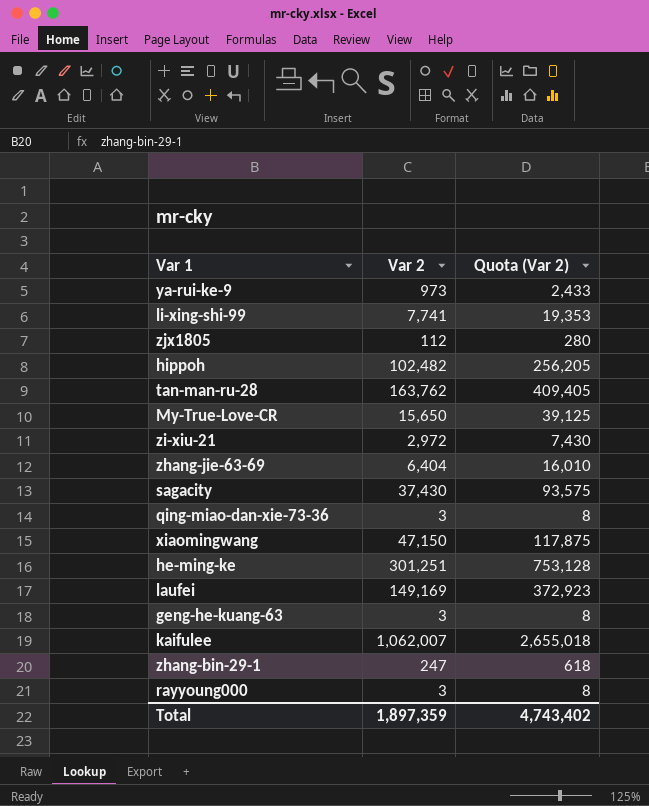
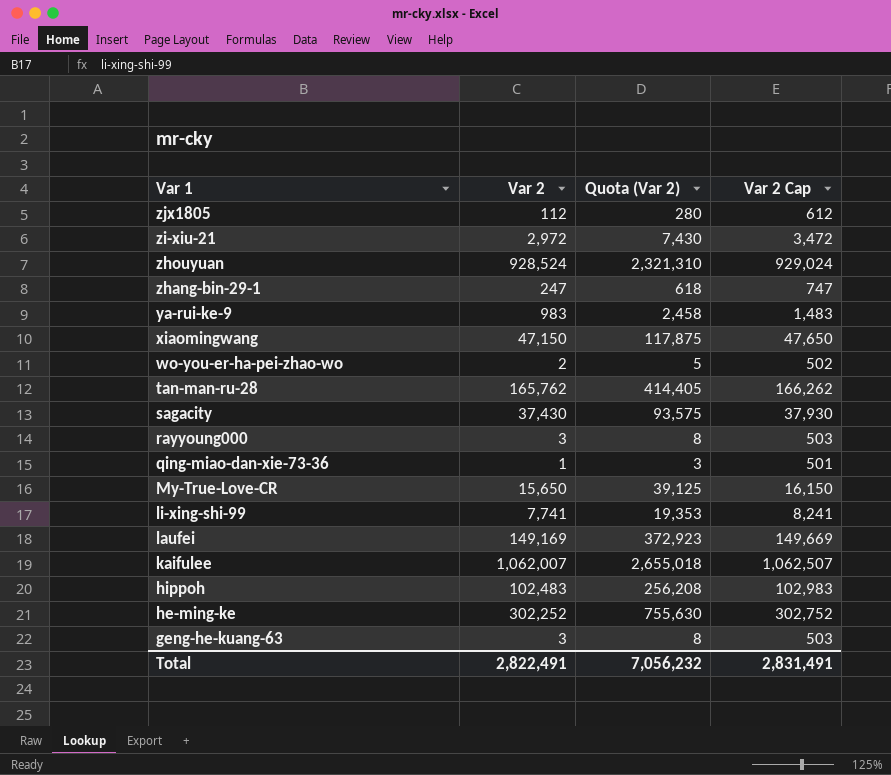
row order: none -> Var 1 descending
column Var 2 Cap | formula: none -> [Var 2] + 500
row zhang-jie-63-69: 6,404 | 16,010 -> none
row zhouyuan: none -> 928,524 | 2,321,310 | 929,024
ya-rui-ke-9 | Var 2: 973 -> 983
ya-rui-ke-9 | Quota (Var 2): 2,433 -> 2,458
row wo-you-er-ha-pei-zhao-wo: none -> 2 | 5 | 502
tan-man-ru-28 | Var 2: 163,762 -> 165,762
tan-man-ru-28 | Quota (Var 2): 409,405 -> 414,405
qing-miao-dan-xie-73-36 | Var 2: 3 -> 1
qing-miao-dan-xie-73-36 | Quota (Var 2): 8 -> 3
hippoh | Var 2: 102,482 -> 102,483
hippoh | Quota (Var 2): 256,205 -> 256,208
he-ming-ke | Var 2: 301,251 -> 302,252
he-ming-ke | Quota (Var 2): 753,128 -> 755,630
Total | Var 2: 1,897,359 -> 2,822,491
Total | Quota (Var 2): 4,743,402 -> 7,056,232

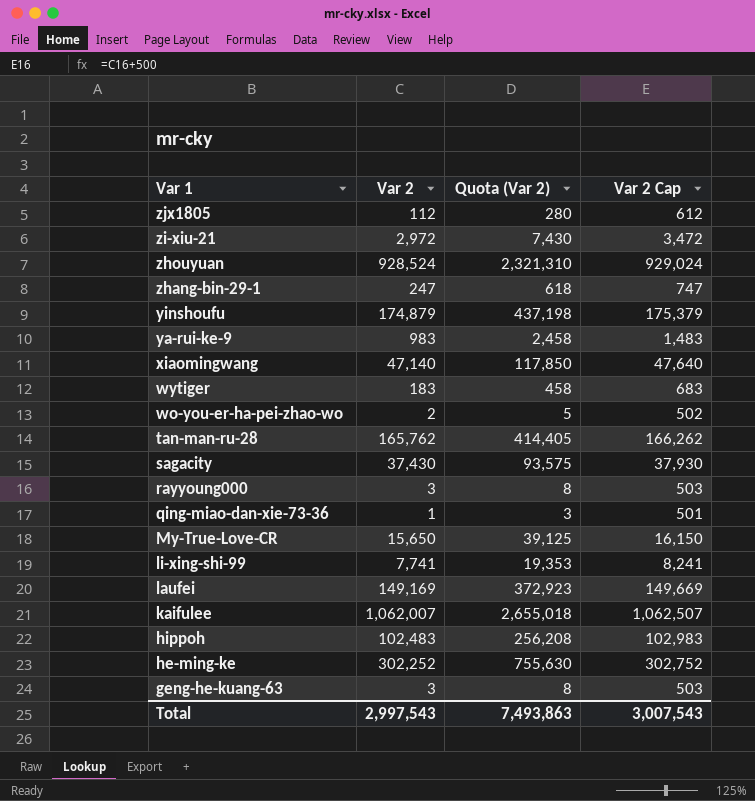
row yinshoufu: none -> 174,879 | 437,198 | 175,379
xiaomingwang | Var 2: 47,150 -> 47,140
xiaomingwang | Quota (Var 2): 117,875 -> 117,850
xiaomingwang | Var 2 Cap: 47,650 -> 47,640
row wytiger: none -> 183 | 458 | 683
Total | Var 2: 2,822,491 -> 2,997,543
Total | Quota (Var 2): 7,056,232 -> 7,493,863
Total | Var 2 Cap: 2,831,491 -> 3,007,543

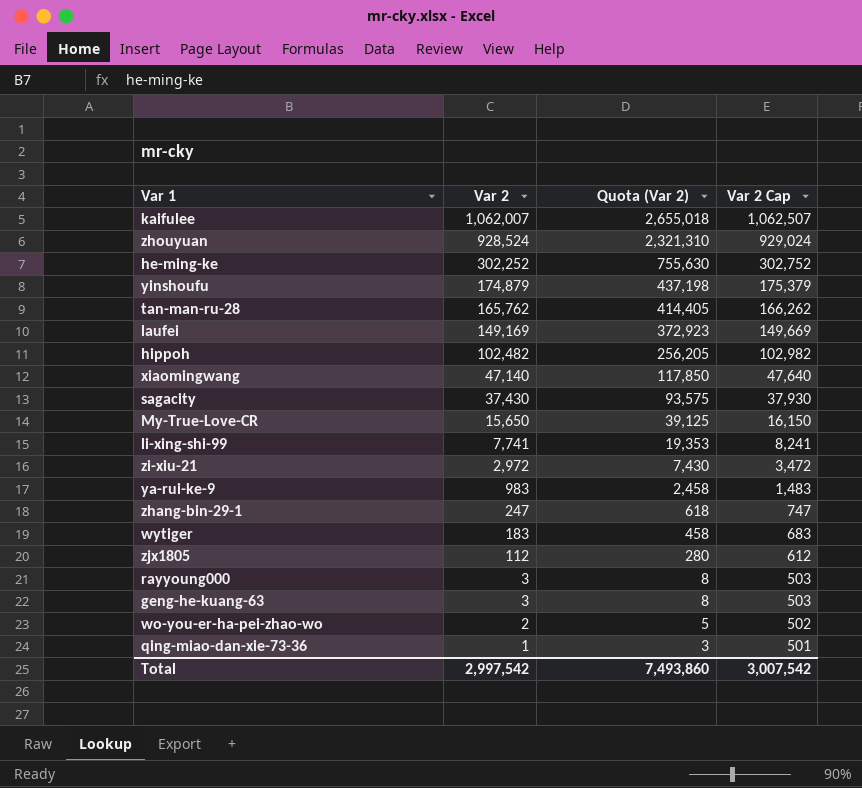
row order: Var 1 descending -> Var 2 descending
hippoh | Var 2: 102,483 -> 102,482
hippoh | Quota (Var 2): 256,208 -> 256,205
hippoh | Var 2 Cap: 102,983 -> 102,982
Total | Var 2: 2,997,543 -> 2,997,542
Total | Quota (Var 2): 7,493,863 -> 7,493,860
Total | Var 2 Cap: 3,007,543 -> 3,007,542

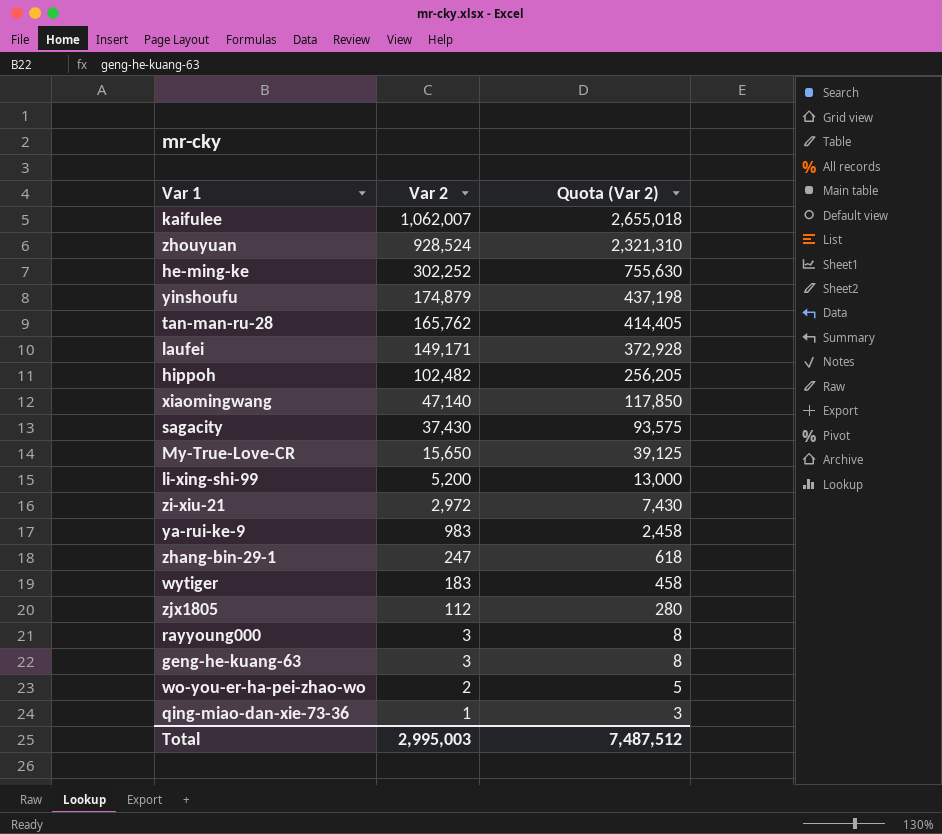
column Var 2 Cap | formula: [Var 2] + 500 -> none
laufei | Var 2: 149,169 -> 149,171
laufei | Quota (Var 2): 372,923 -> 372,928
li-xing-shi-99 | Var 2: 7,741 -> 5,200
li-xing-shi-99 | Quota (Var 2): 19,353 -> 13,000
Total | Var 2: 2,997,542 -> 2,995,003
Total | Quota (Var 2): 7,493,860 -> 7,487,512

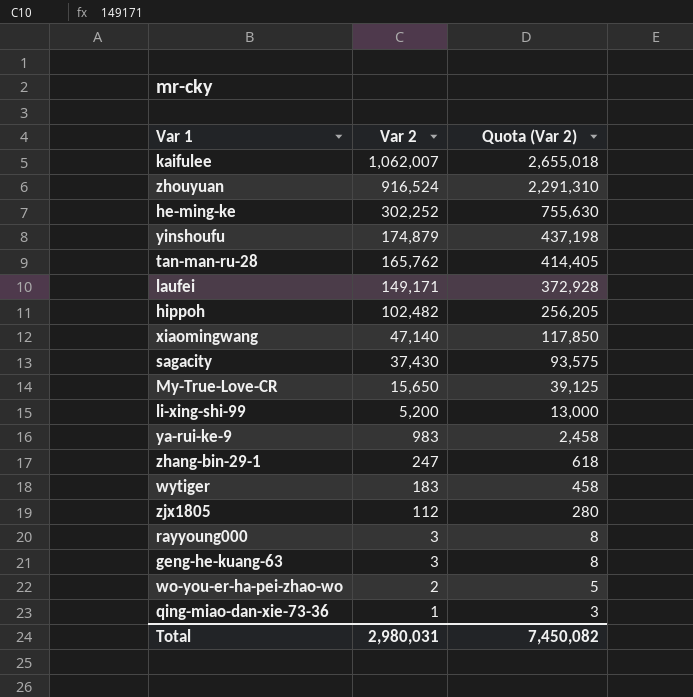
row zi-xiu-21: 2,972 | 7,430 -> none
zhouyuan | Var 2: 928,524 -> 916,524
zhouyuan | Quota (Var 2): 2,321,310 -> 2,291,310
Total | Var 2: 2,995,003 -> 2,980,031
Total | Quota (Var 2): 7,487,512 -> 7,450,082

